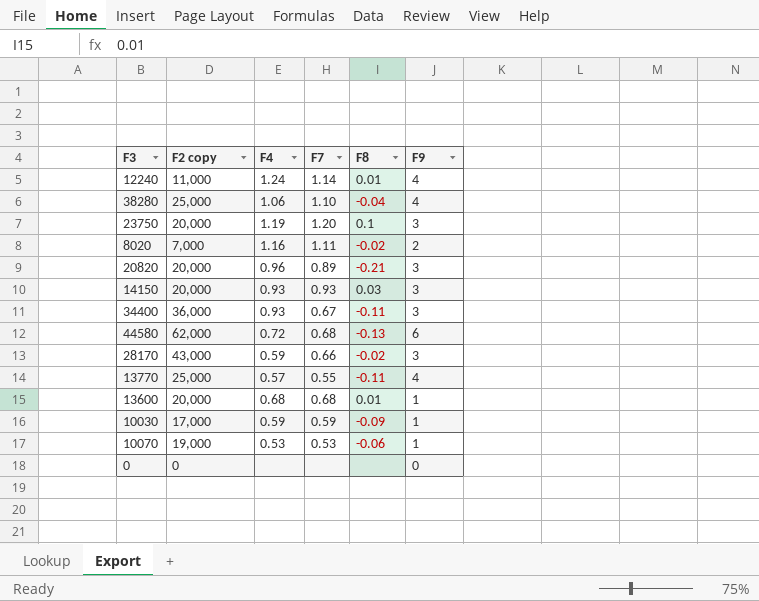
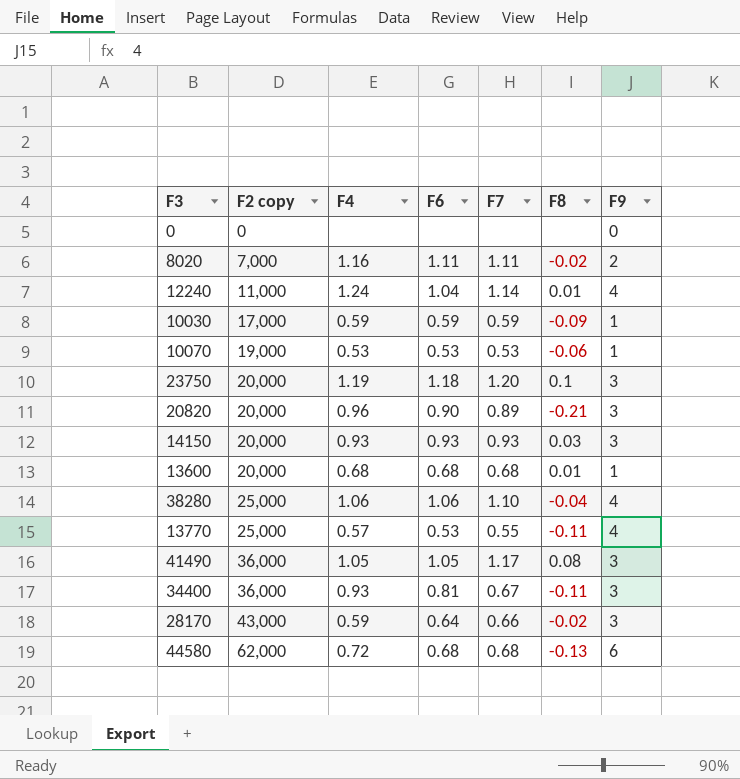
row order: none -> F2 copy ascending
column F6 | position: none -> 4
row 41490: none -> 36,000 | 1.05 | 1.05 | 1.17 | 0.08 | 3

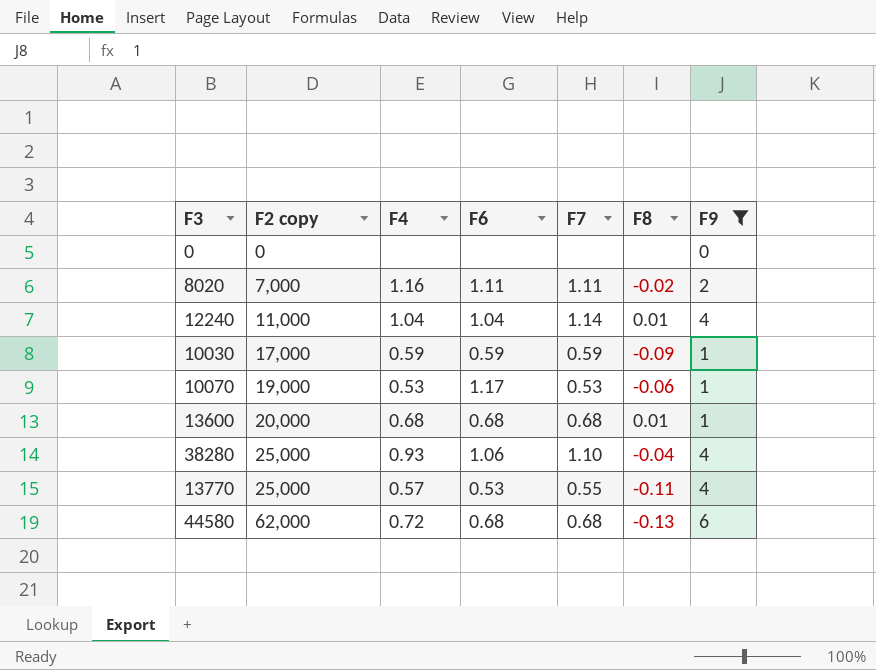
filter: none -> F9 != 3
12240 | F4: 1.24 -> 1.04
10070 | F6: 0.53 -> 1.17
38280 | F4: 1.06 -> 0.93

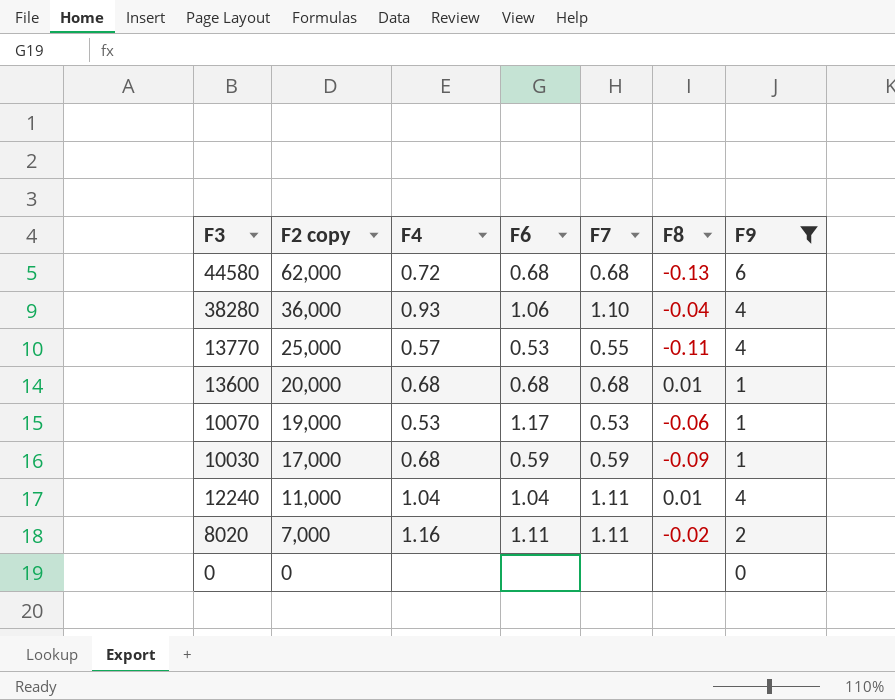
row order: F2 copy ascending -> F2 copy descending
38280 | F2 copy: 25,000 -> 36,000
10030 | F4: 0.59 -> 0.68
12240 | F7: 1.14 -> 1.11

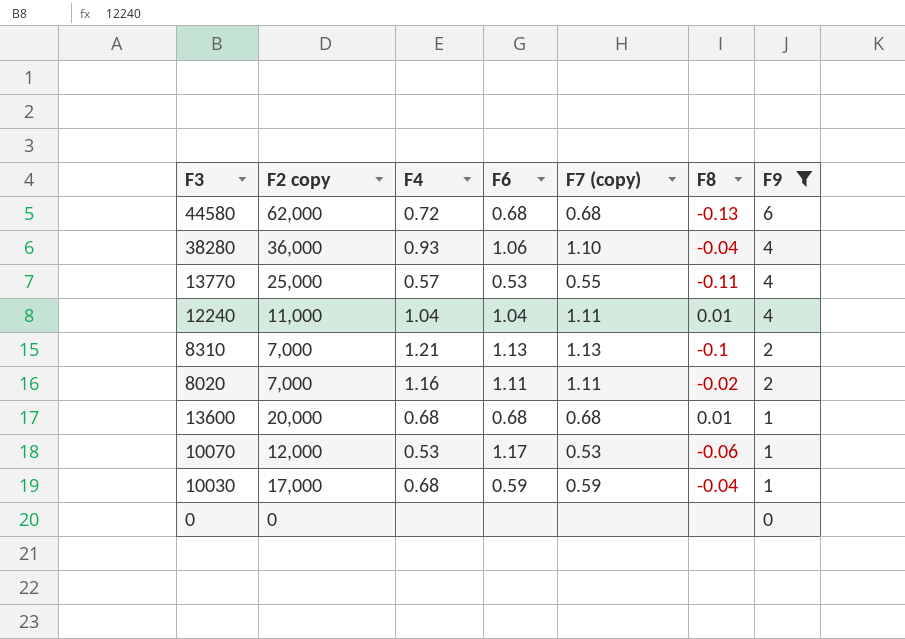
row order: F2 copy descending -> F9 descending
column name: F7 -> F7 (copy)
row 8310: none -> 7,000 | 1.21 | 1.13 | 1.13 | -0.1 | 2
10070 | F2 copy: 19,000 -> 12,000
10030 | F8: -0.09 -> -0.04

